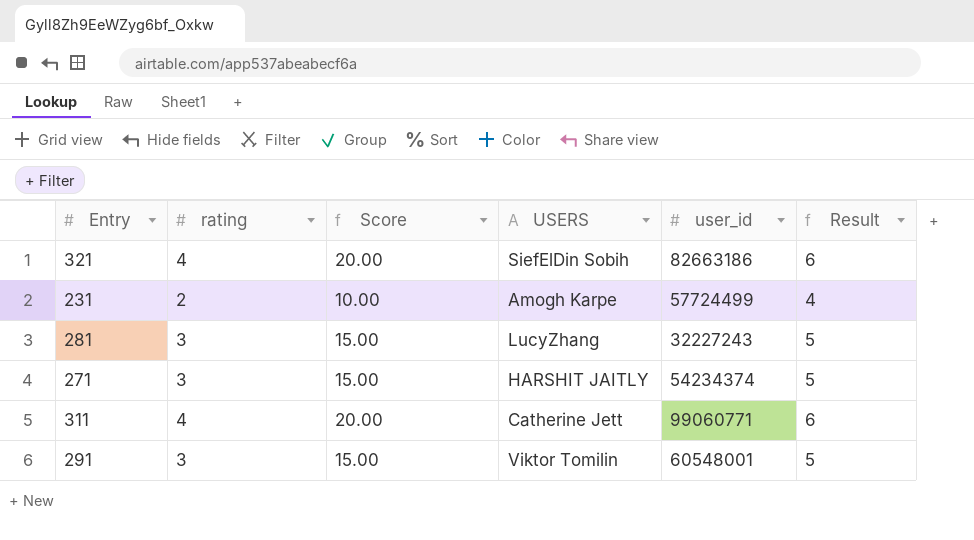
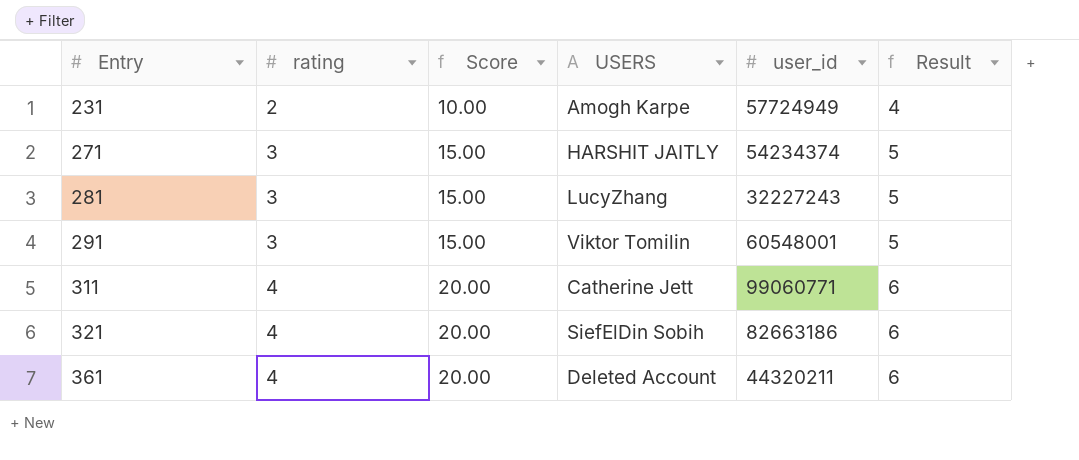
row order: none -> Entry ascending
231 | user_id: 57724499 -> 57724949
row 361: none -> 4 | 20.00 | Deleted Account | 44320211 | 6

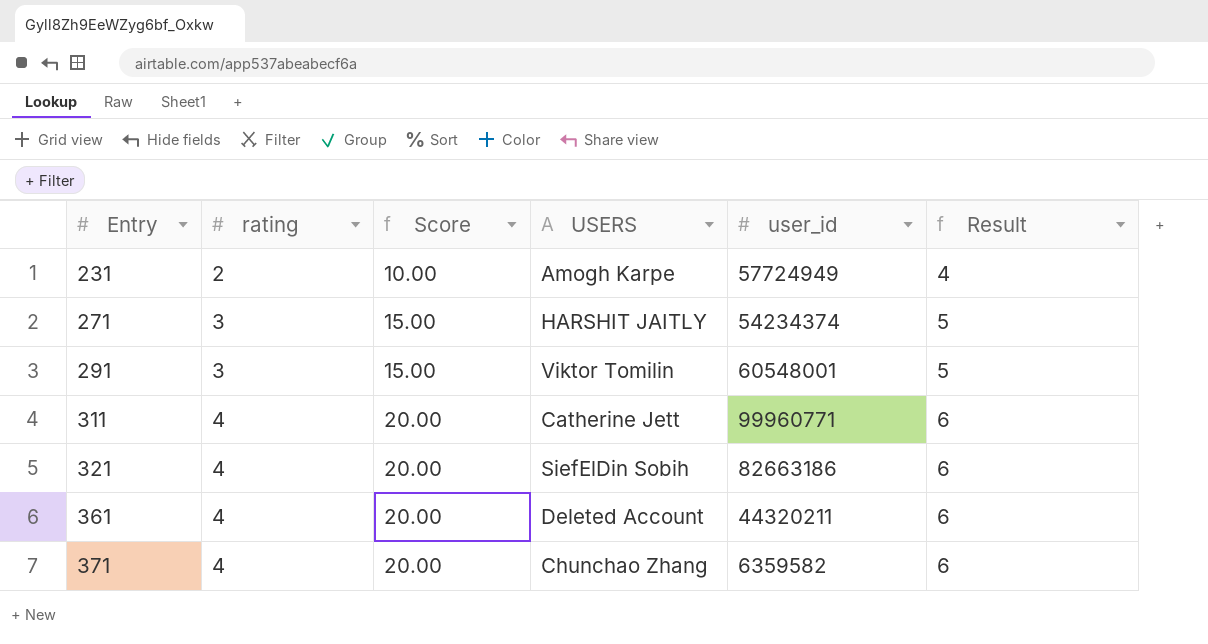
row 281: 3 | 15.00 | LucyZhang | 32227243 | 5 -> none
311 | user_id: 99060771 -> 99960771
row 371: none -> 4 | 20.00 | Chunchao Zhang | 6359582 | 6

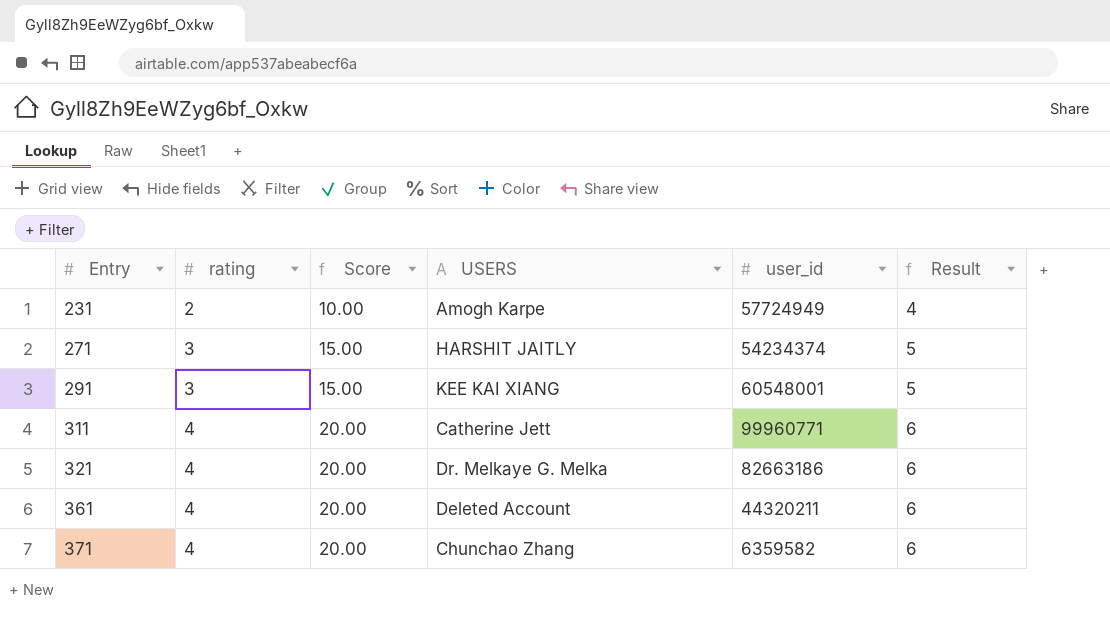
291 | USERS: Viktor Tomilin -> KEE KAI XIANG
321 | USERS: SiefElDin Sobih -> Dr. Melkaye G. Melka

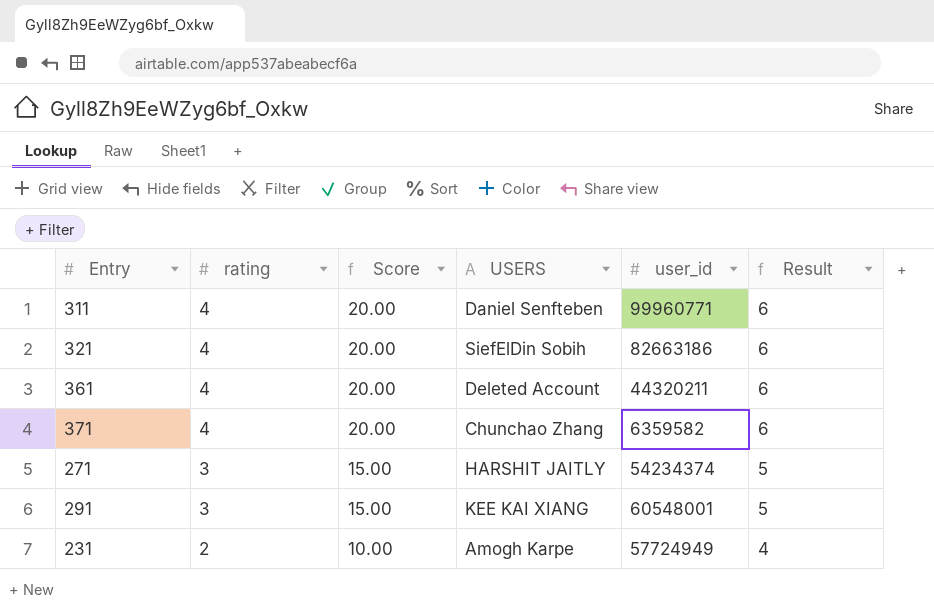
row order: Entry ascending -> rating descending
311 | USERS: Catherine Jett -> Daniel Senfteben
321 | USERS: Dr. Melkaye G. Melka -> SiefElDin Sobih

